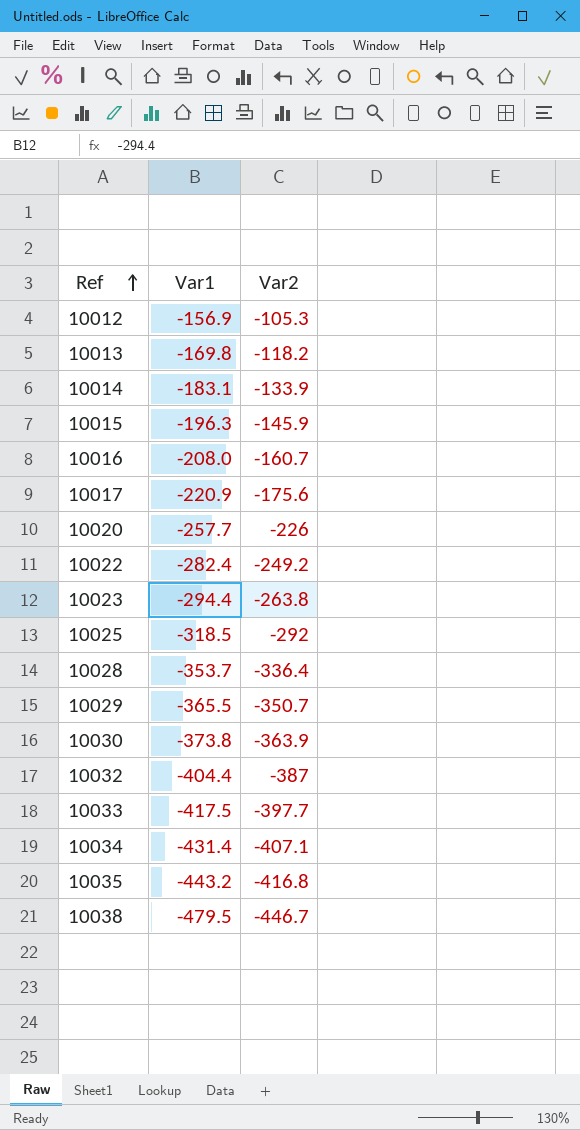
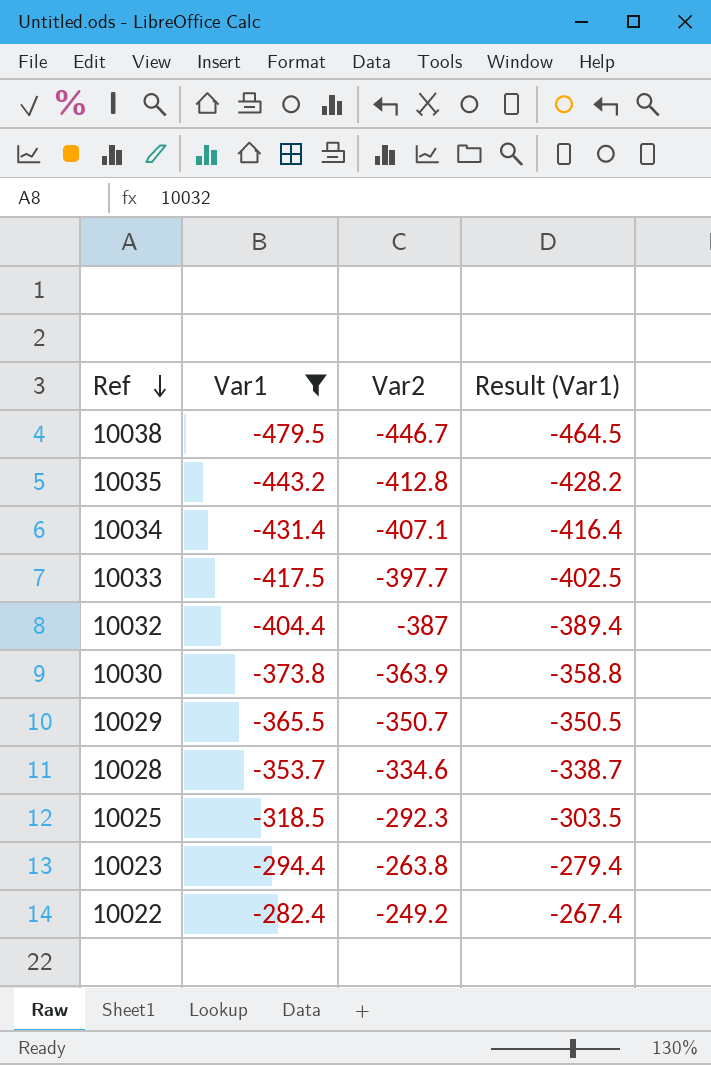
filter: none -> Var1 <= -282.4
row order: Ref ascending -> Ref descending
column Result (Var1) | formula: none -> [Var1] + 15
10035 | Var2: -416.8 -> -412.8
10028 | Var2: -336.4 -> -334.6
10025 | Var2: -292 -> -292.3

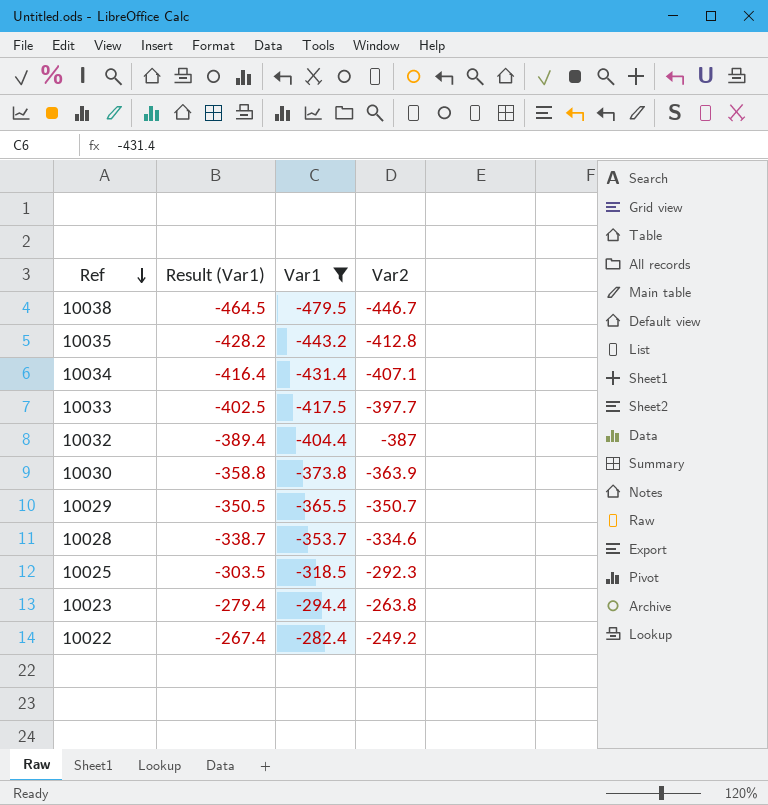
column Result (Var1) | position: 4 -> 2

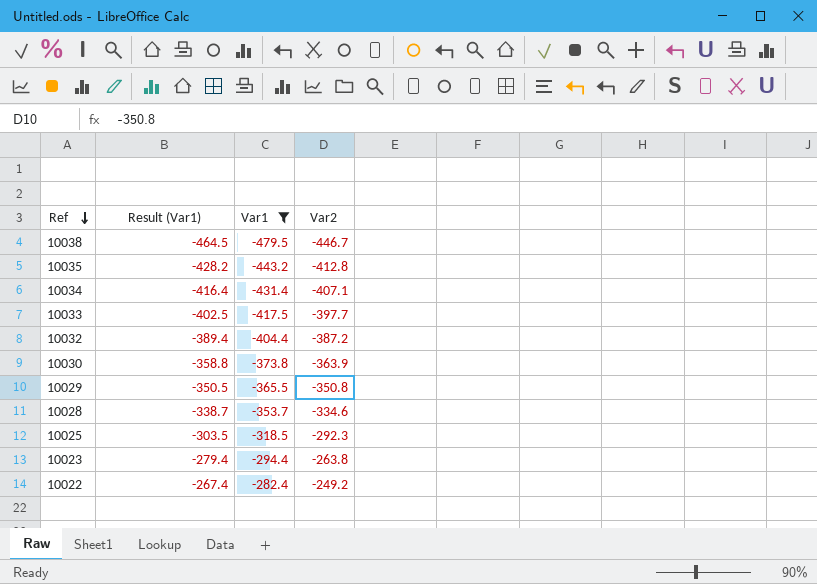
10032 | Var2: -387 -> -387.2
10029 | Var2: -350.7 -> -350.8

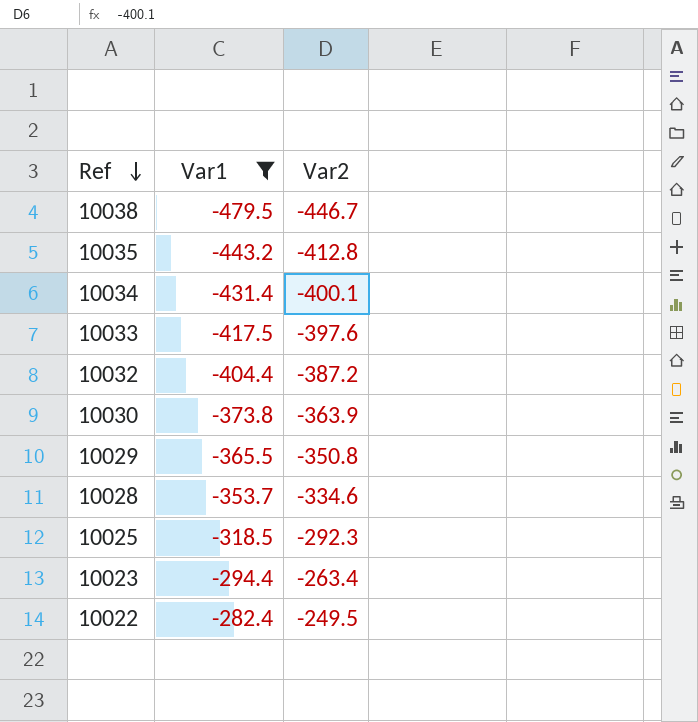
column Result (Var1) | formula: [Var1] + 15 -> none
10034 | Var2: -407.1 -> -400.1
10033 | Var2: -397.7 -> -397.6
10023 | Var2: -263.8 -> -263.4
10022 | Var2: -249.2 -> -249.5

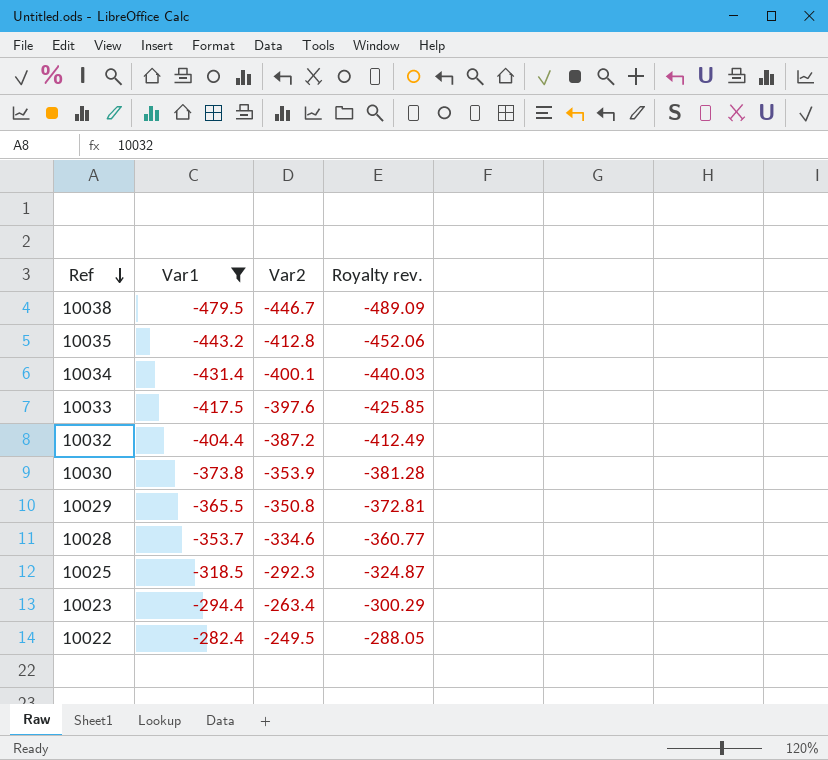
column Royalty rev. | formula: none -> [Var1] * 1.02
10030 | Var2: -363.9 -> -353.9

